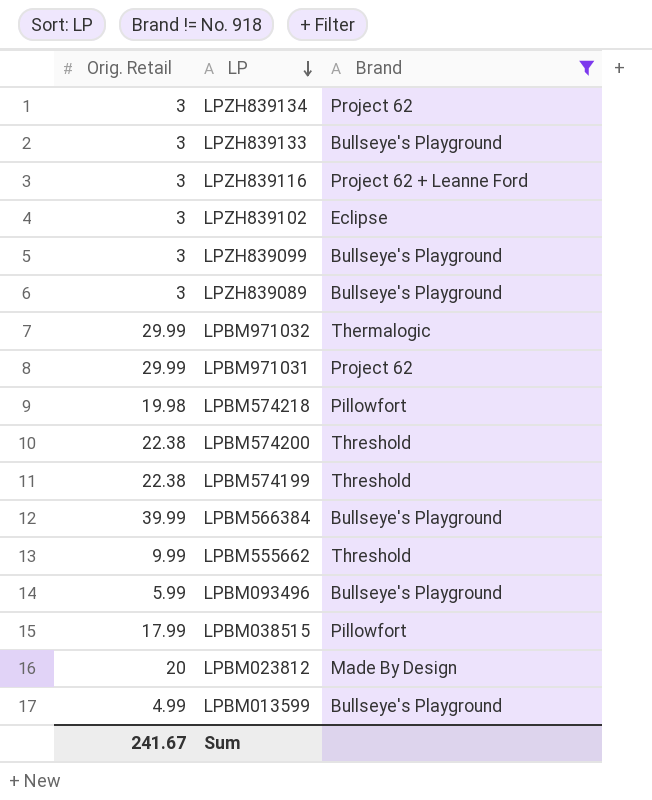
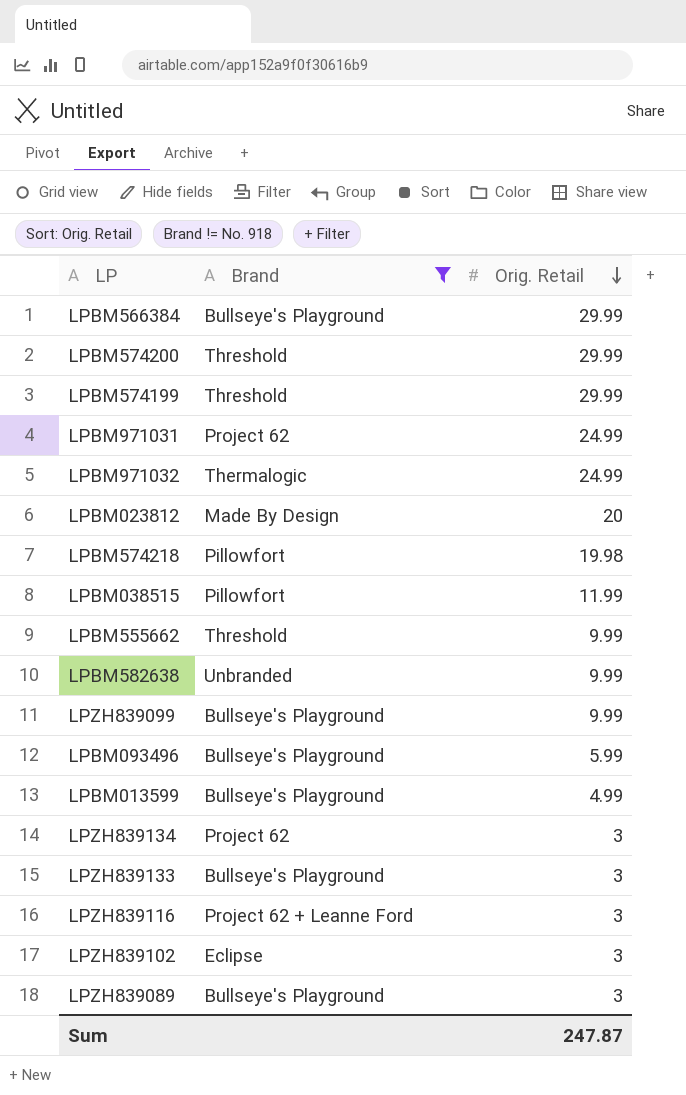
row order: LP descending -> Orig. Retail descending
column Orig. Retail | position: 1 -> 3
LPBM566384 | Orig. Retail: 39.99 -> 29.99
LPBM574200 | Orig. Retail: 22.38 -> 29.99
LPBM574199 | Orig. Retail: 22.38 -> 29.99
LPBM971031 | Orig. Retail: 29.99 -> 24.99
LPBM971032 | Orig. Retail: 29.99 -> 24.99
LPBM038515 | Orig. Retail: 17.99 -> 11.99
row LPBM582638: none -> Unbranded | 9.99
LPZH839099 | Orig. Retail: 3 -> 9.99
Sum | Orig. Retail: 241.67 -> 247.87

